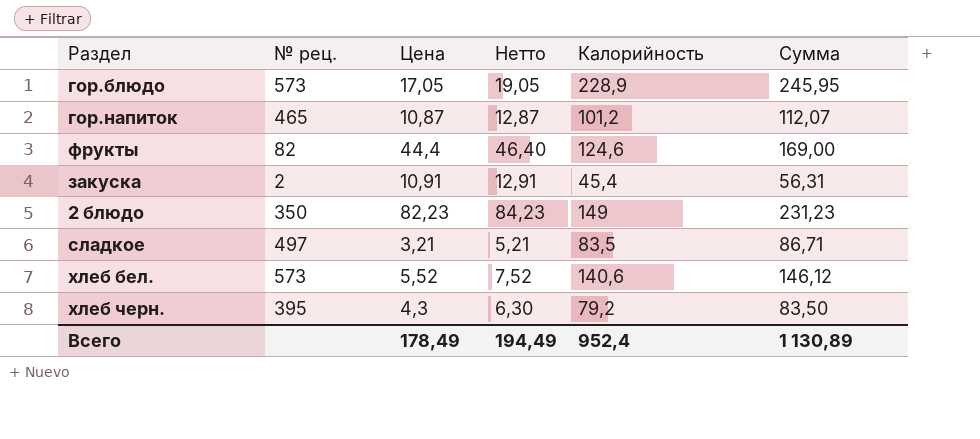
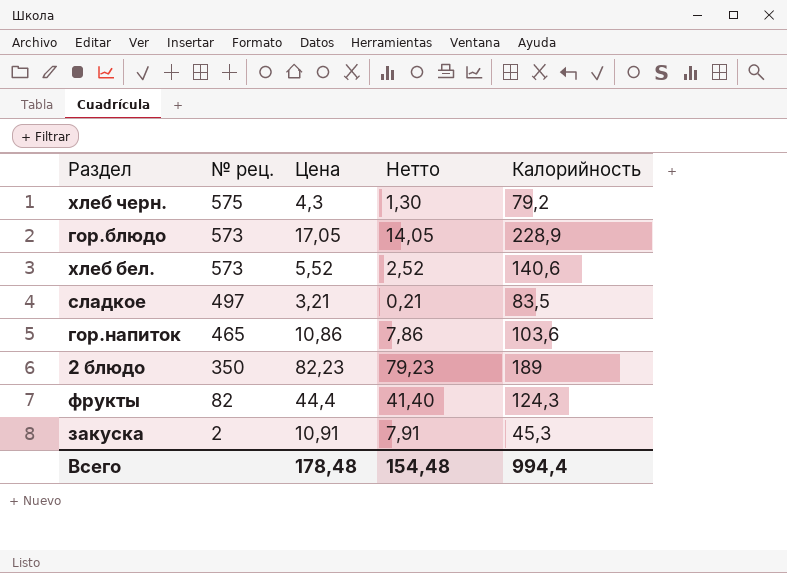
row order: none -> № рец. descending
column Сумма | formula: [Цена] + [Калорийность] -> none
column Нетто | formula: [Цена] + 2 -> [Цена] - 3
хлеб черн. | № рец.: 395 -> 575
гор.напиток | Цена: 10,87 -> 10,86
гор.напиток | Калорийность: 101,2 -> 103,6
2 блюдо | Калорийность: 149 -> 189
фрукты | Калорийность: 124,6 -> 124,3
закуска | Калорийность: 45,4 -> 45,3
Всего | Цена: 178,49 -> 178,48
Всего | Нетто: 194,49 -> 154,48
Всего | Калорийность: 952,4 -> 994,4

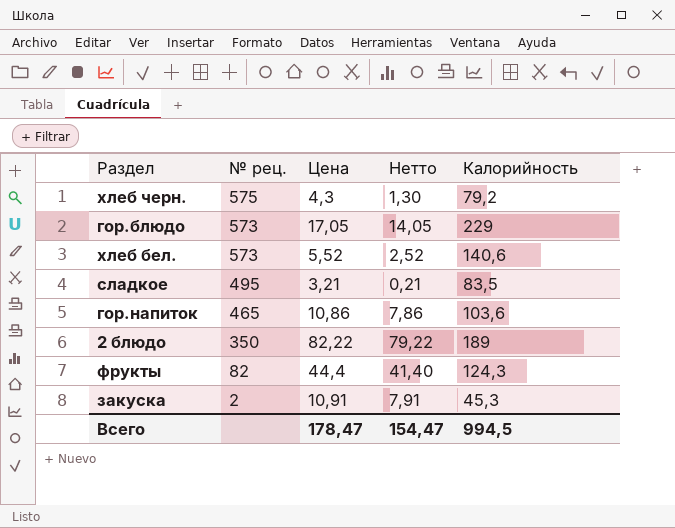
гор.блюдо | Калорийность: 228,9 -> 229
сладкое | № рец.: 497 -> 495
2 блюдо | Цена: 82,23 -> 82,22
2 блюдо | Нетто: 79,23 -> 79,22
Всего | Цена: 178,48 -> 178,47
Всего | Нетто: 154,48 -> 154,47
Всего | Калорийность: 994,4 -> 994,5

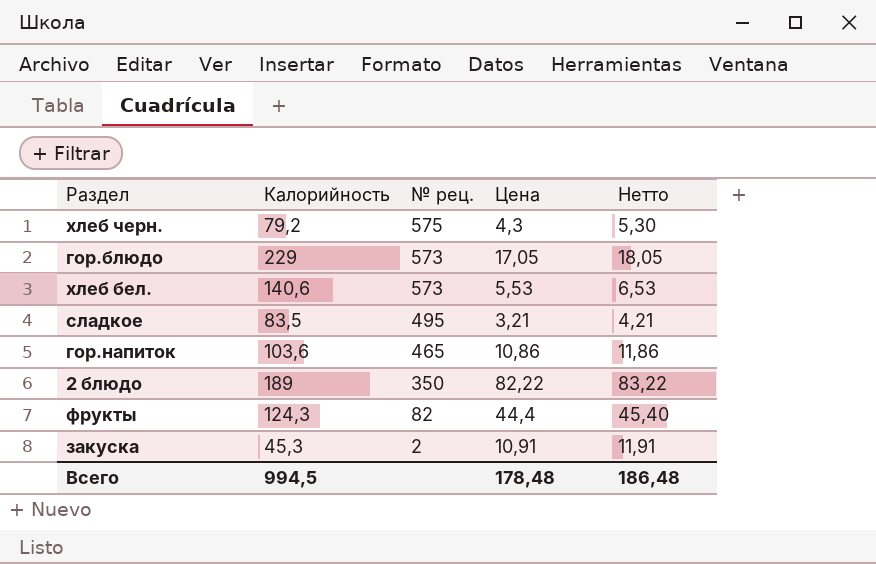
column Калорийность | position: 5 -> 2
column Нетто | formula: [Цена] - 3 -> [Цена] + 1
хлеб бел. | Цена: 5,52 -> 5,53
Всего | Цена: 178,47 -> 178,48
Всего | Нетто: 154,47 -> 186,48

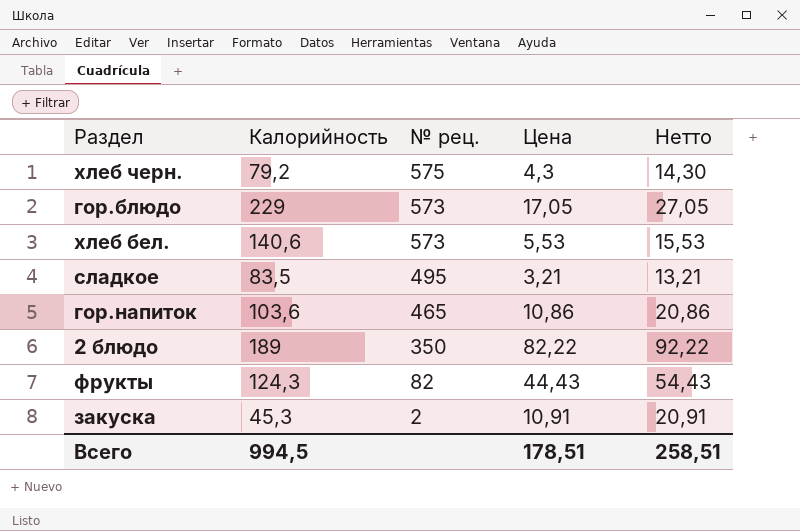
column Нетто | formula: [Цена] + 1 -> [Цена] + 10
фрукты | Цена: 44,4 -> 44,43
Всего | Цена: 178,48 -> 178,51
Всего | Нетто: 186,48 -> 258,51

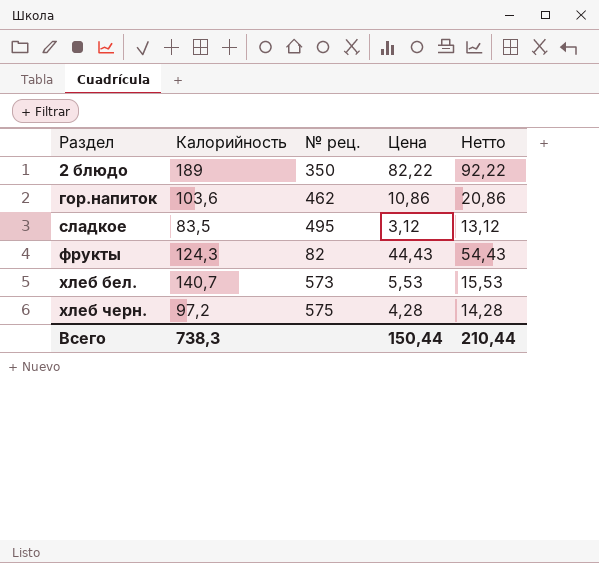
row order: № рец. descending -> Раздел ascending
row гор.блюдо: 229 | 573 | 17,05 | 27,05 -> none
row закуска: 45,3 | 2 | 10,91 | 20,91 -> none
гор.напиток | № рец.: 465 -> 462
сладкое | Цена: 3,21 -> 3,12
сладкое | Нетто: 13,21 -> 13,12
хлеб бел. | Калорийность: 140,6 -> 140,7
хлеб черн. | Калорийность: 79,2 -> 97,2
хлеб черн. | Цена: 4,3 -> 4,28
хлеб черн. | Нетто: 14,30 -> 14,28
Всего | Калорийность: 994,5 -> 738,3
Всего | Цена: 178,51 -> 150,44
Всего | Нетто: 258,51 -> 210,44

